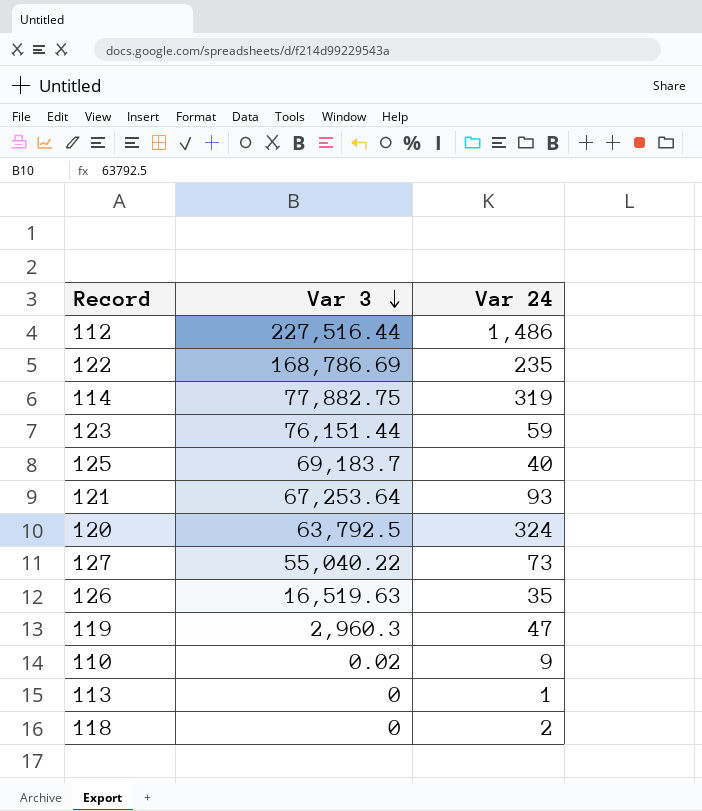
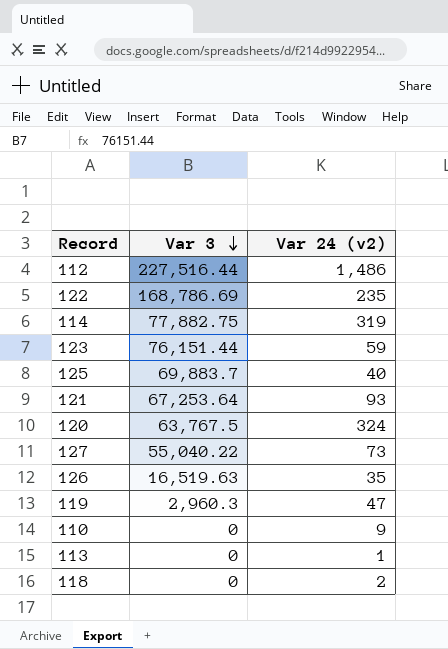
column name: Var 24 -> Var 24 (v2)
125 | Var 3: 69,183.7 -> 69,883.7
120 | Var 3: 63,792.5 -> 63,767.5
110 | Var 3: 0.02 -> 0

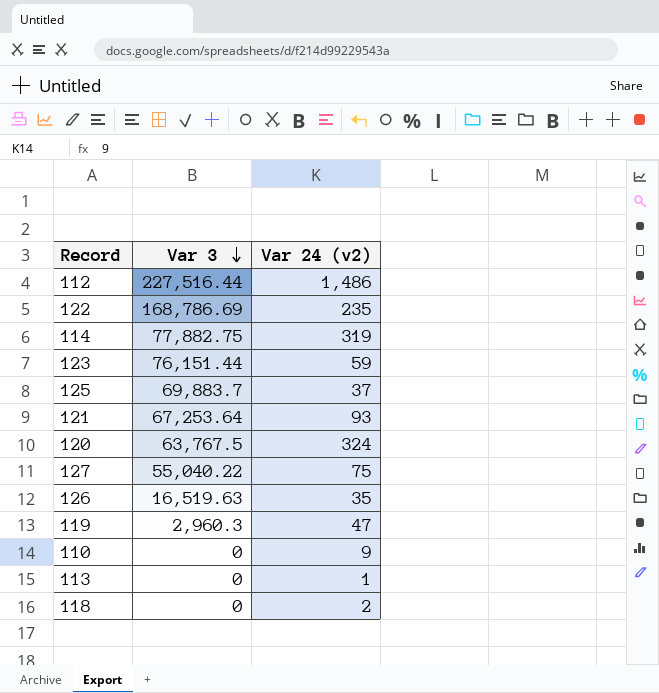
125 | Var 24 (v2): 40 -> 37
127 | Var 24 (v2): 73 -> 75

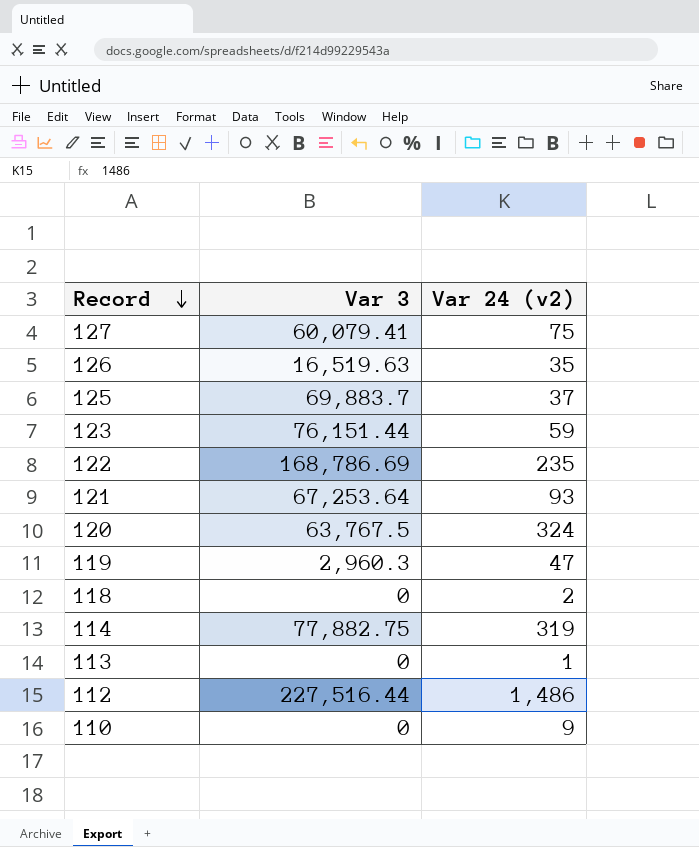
row order: Var 3 descending -> Record descending
127 | Var 3: 55,040.22 -> 60,079.41

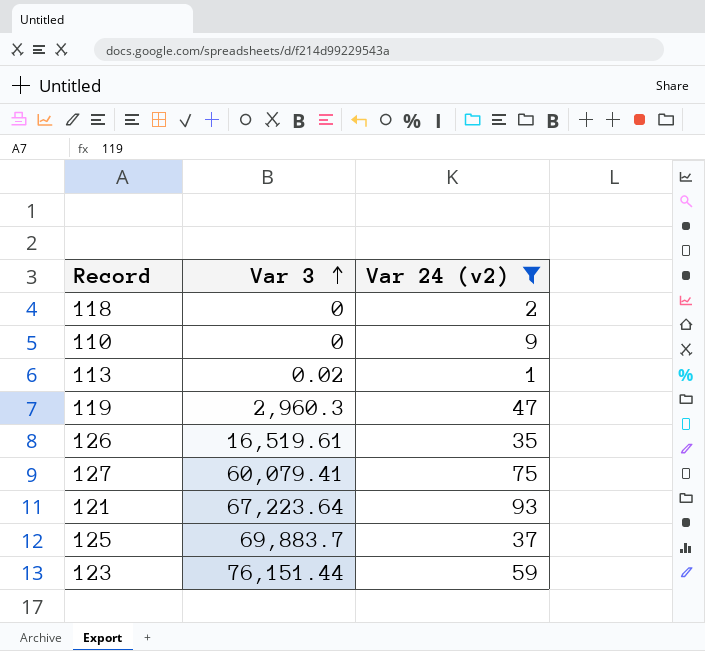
filter: none -> Var 24 (v2) <= 93
row order: Record descending -> Var 3 ascending
113 | Var 3: 0 -> 0.02
126 | Var 3: 16,519.63 -> 16,519.61
121 | Var 3: 67,253.64 -> 67,223.64

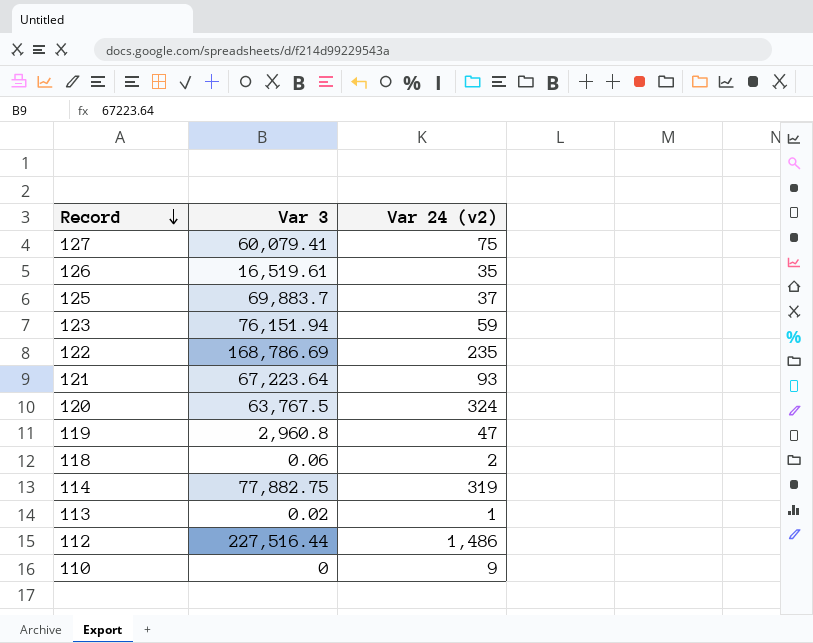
filter: Var 24 (v2) <= 93 -> none
row order: Var 3 ascending -> Record descending
123 | Var 3: 76,151.44 -> 76,151.94
119 | Var 3: 2,960.3 -> 2,960.8
118 | Var 3: 0 -> 0.06

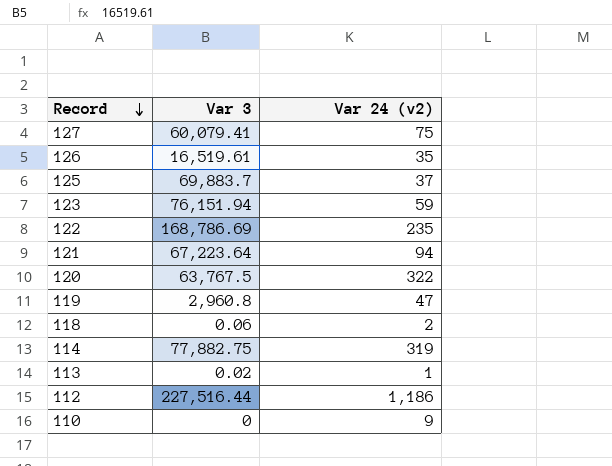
121 | Var 24 (v2): 93 -> 94
120 | Var 24 (v2): 324 -> 322
112 | Var 24 (v2): 1,486 -> 1,186

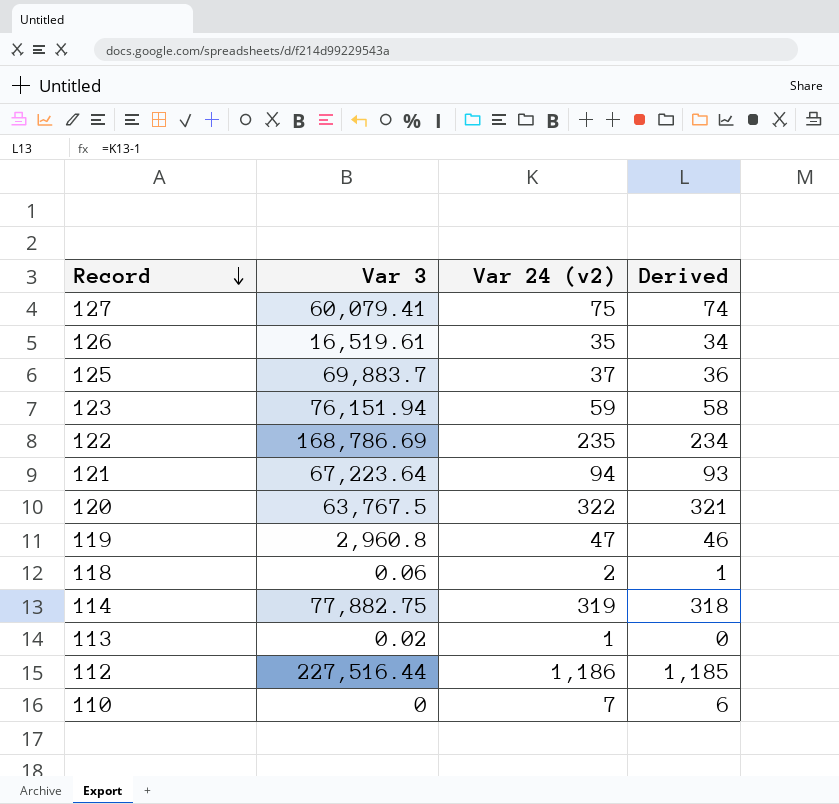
column Derived | formula: none -> [Var 24 (v2)] - 1
110 | Var 24 (v2): 9 -> 7

